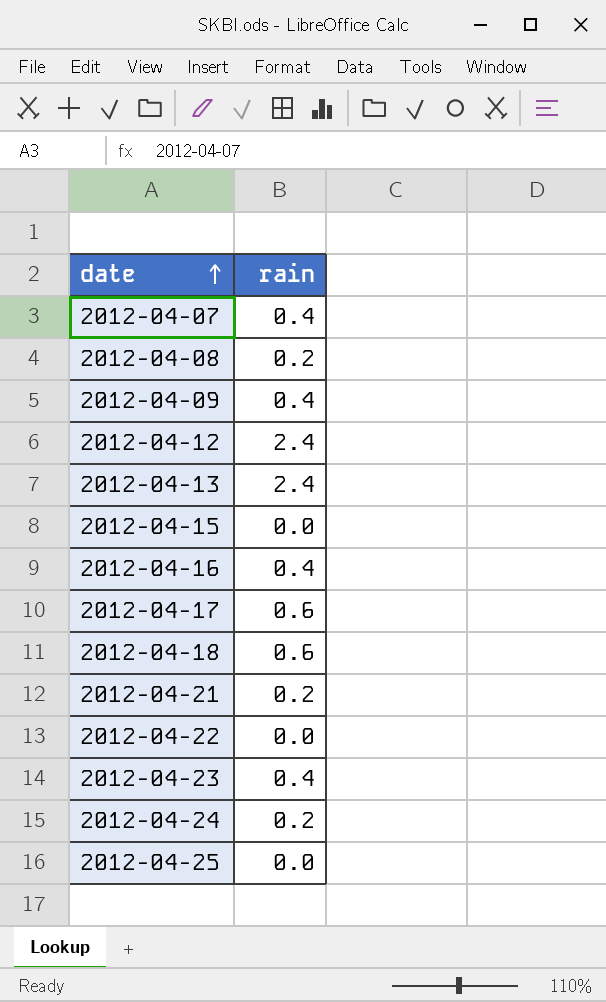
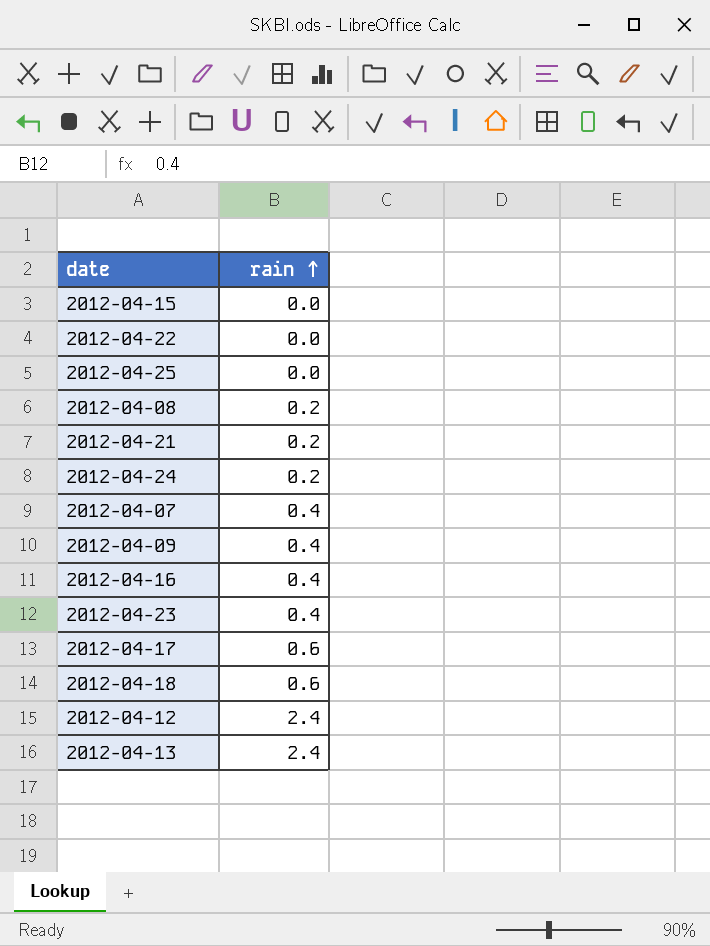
row order: date ascending -> rain ascending

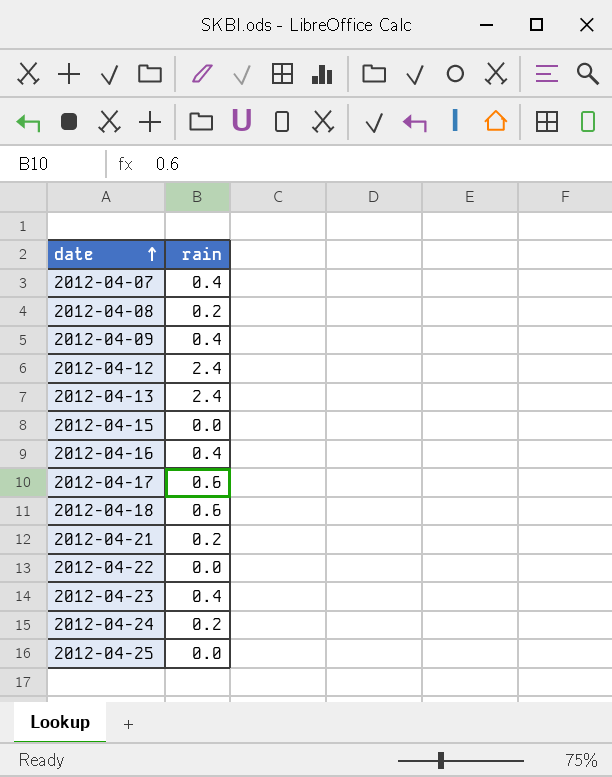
row order: rain ascending -> date ascending

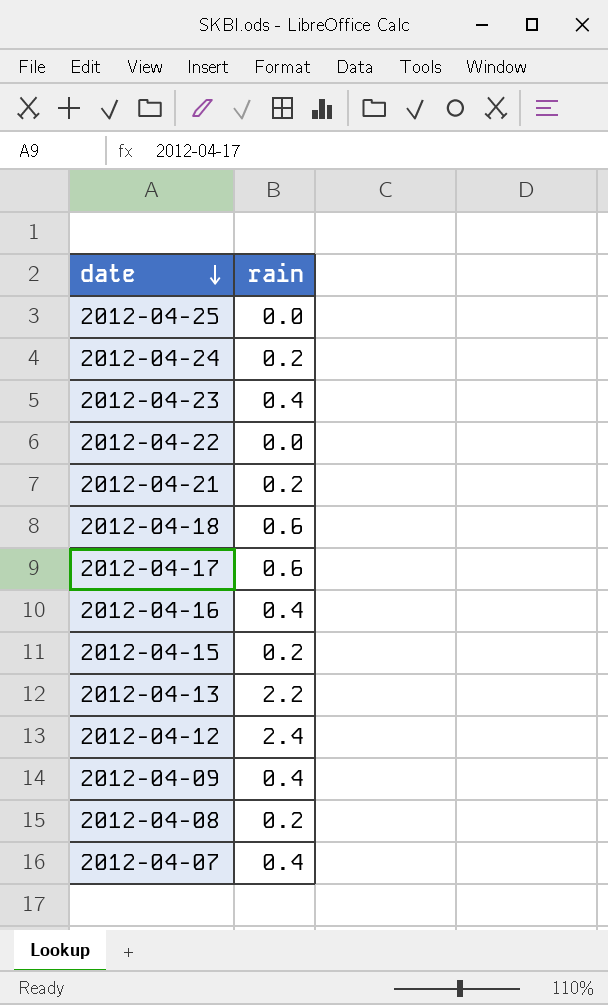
row order: date ascending -> date descending
2012-04-15 | rain: 0.0 -> 0.2
2012-04-13 | rain: 2.4 -> 2.2

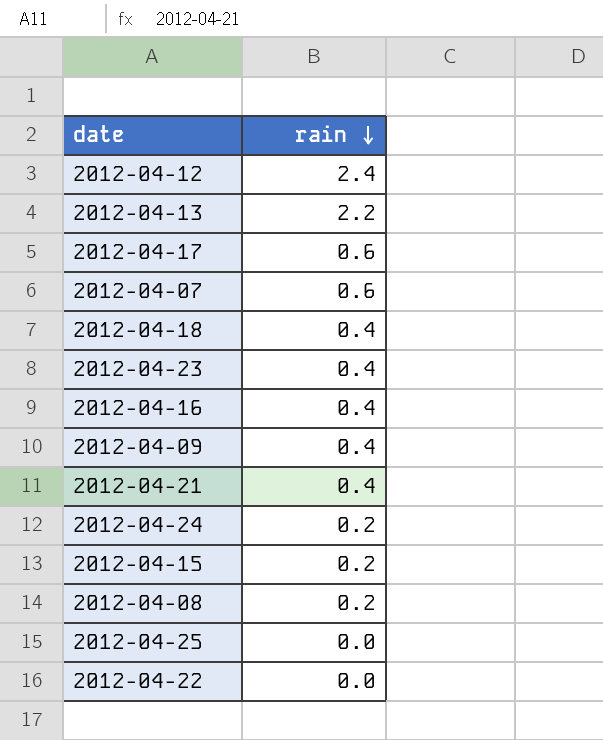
row order: date descending -> rain descending
2012-04-07 | rain: 0.4 -> 0.6
2012-04-18 | rain: 0.6 -> 0.4
2012-04-21 | rain: 0.2 -> 0.4

